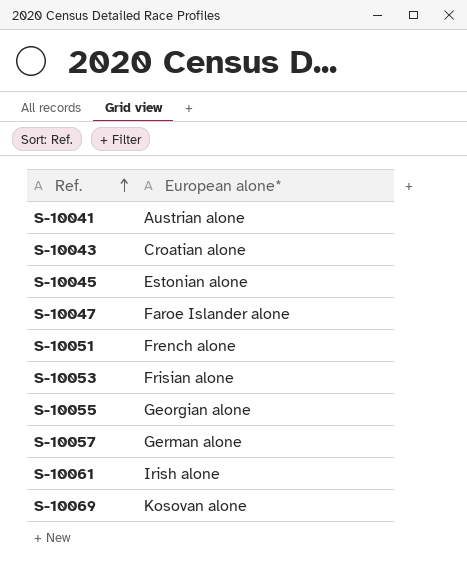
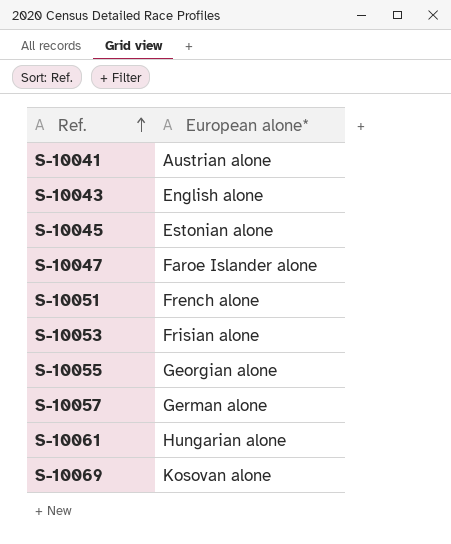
S-10043 | European alone*: Croatian alone -> English alone
S-10061 | European alone*: Irish alone -> Hungarian alone

